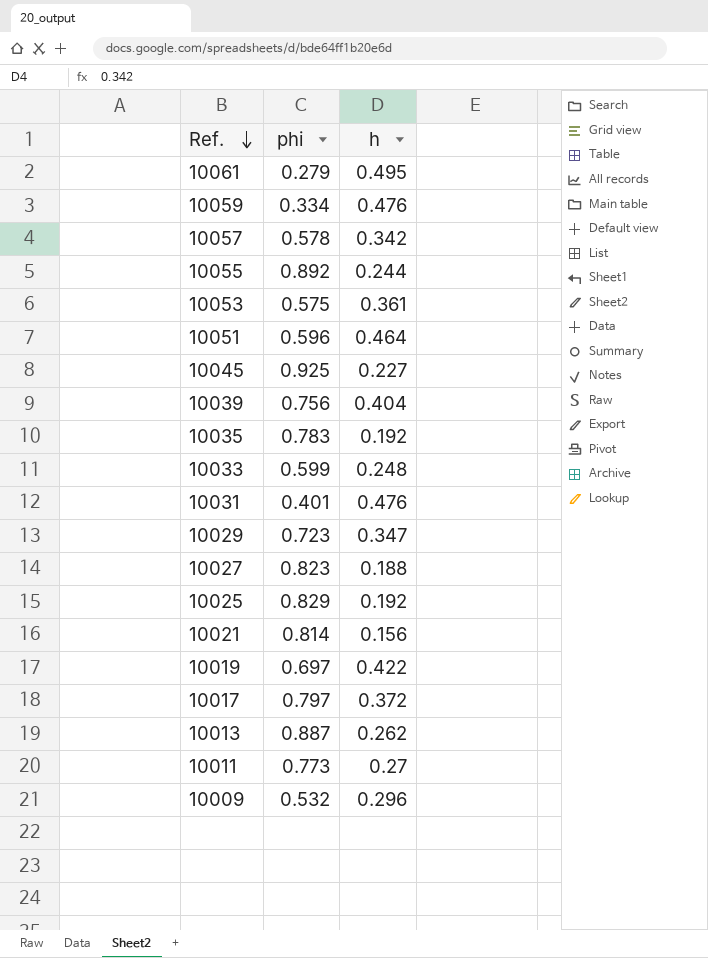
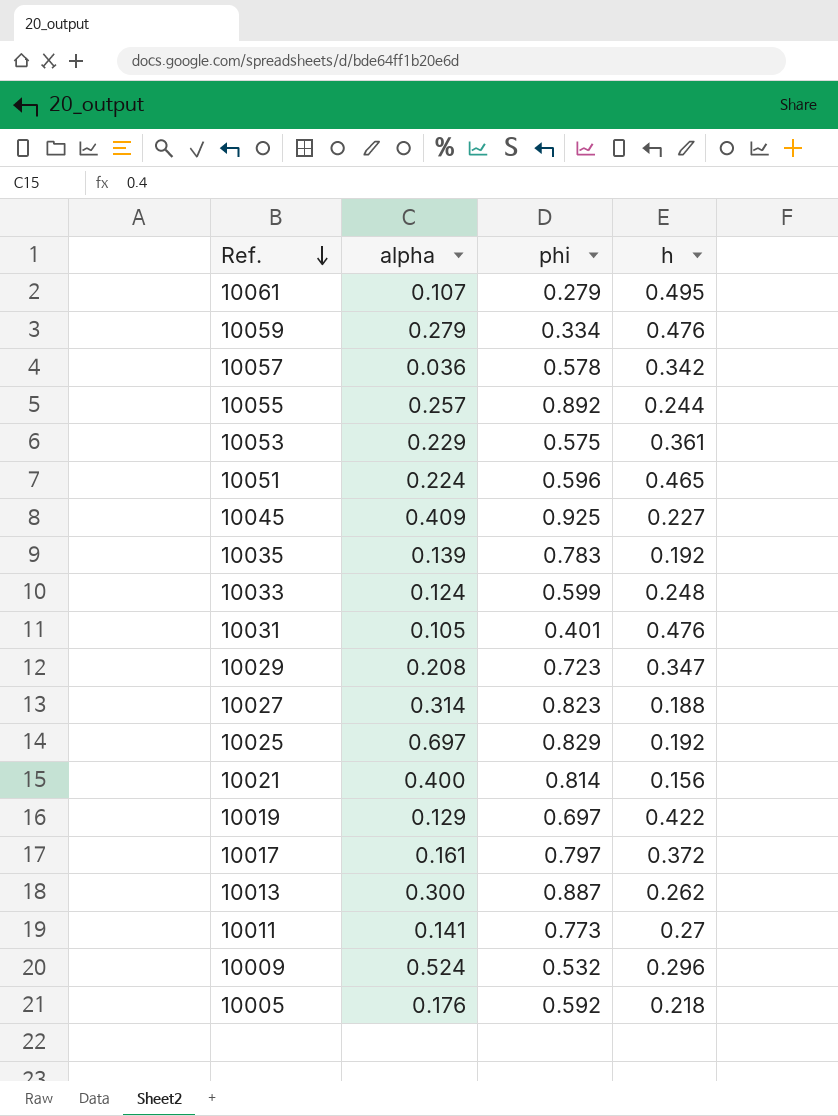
column alpha | position: none -> 2
row 10039: 0.756 | 0.404 -> none
10051 | h: 0.464 -> 0.465
row 10005: none -> 0.176 | 0.592 | 0.218

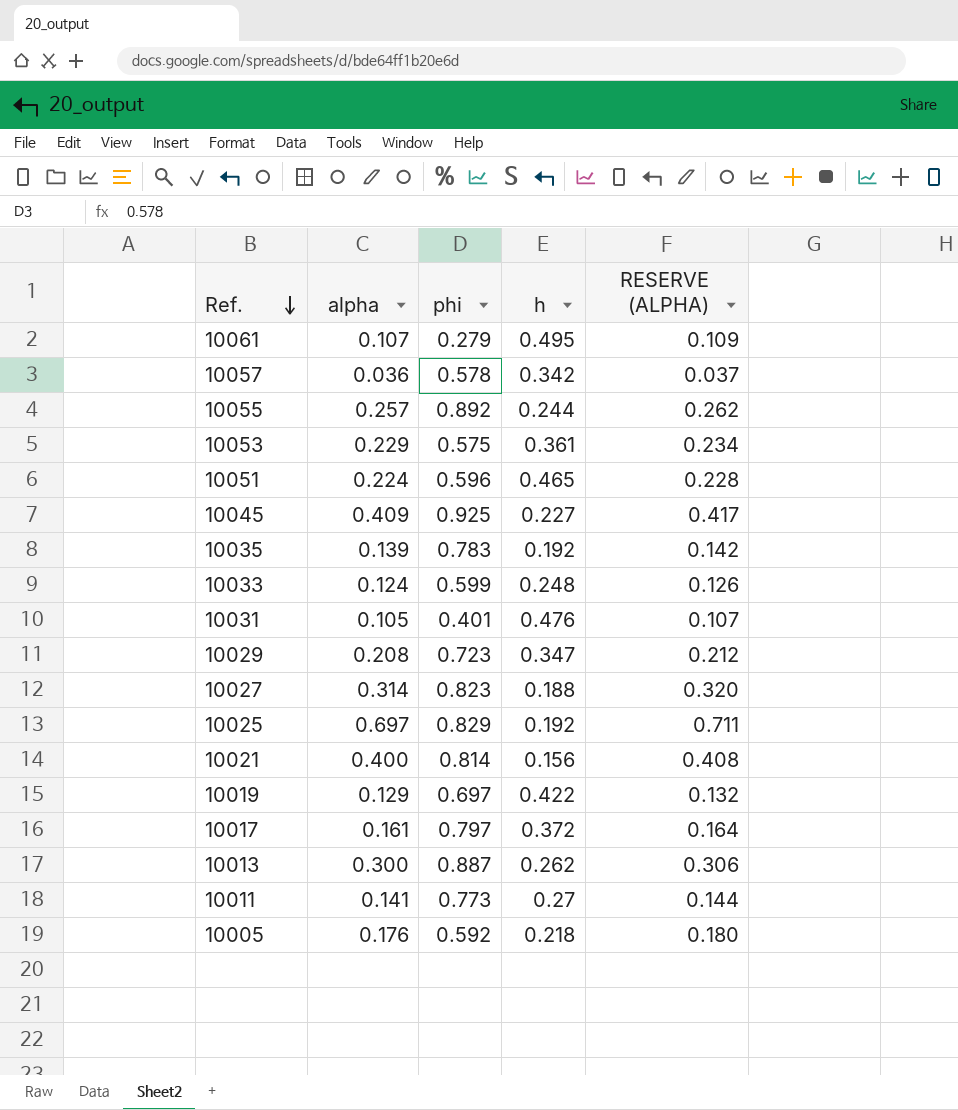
column RESERVE (ALPHA) | formula: none -> [alpha] * 1.02
row 10059: 0.279 | 0.334 | 0.476 -> none
row 10009: 0.524 | 0.532 | 0.296 -> none

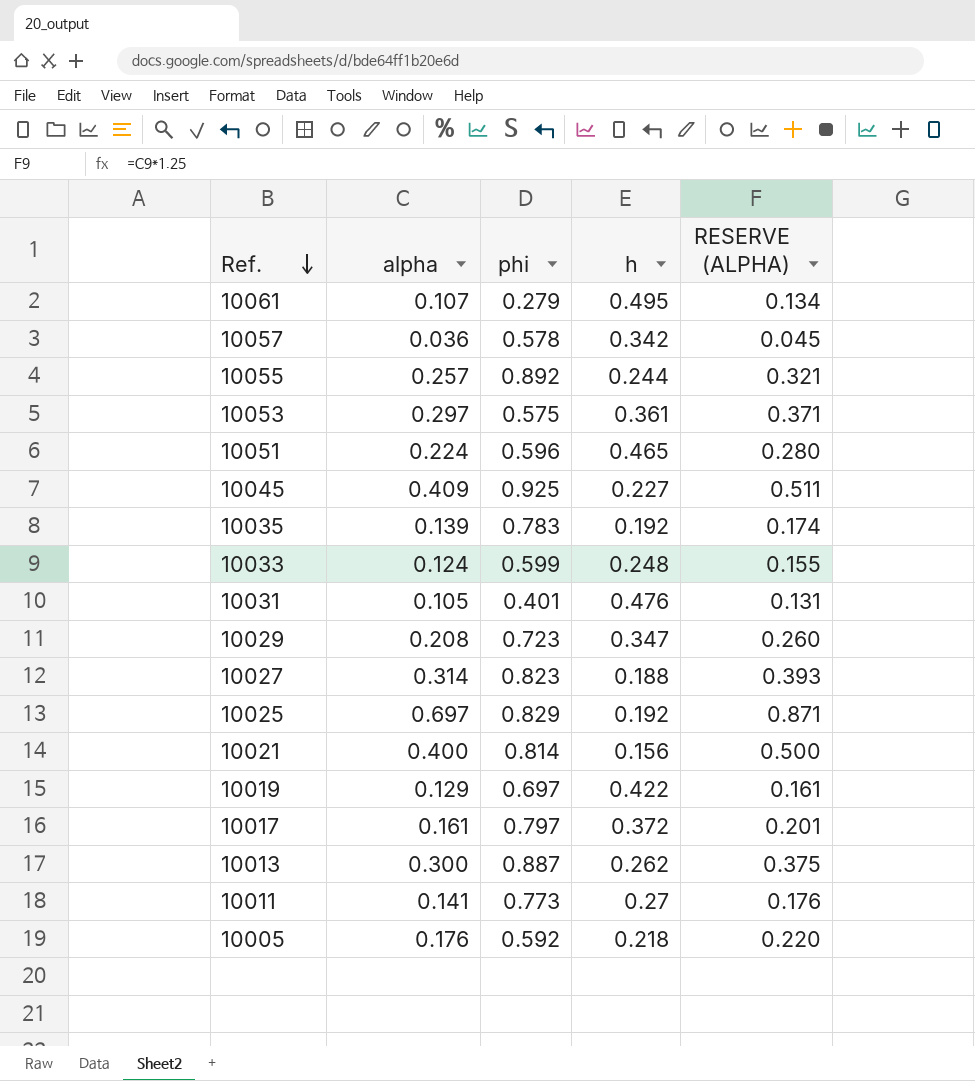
column RESERVE (ALPHA) | formula: [alpha] * 1.02 -> [alpha] * 1.25
10053 | alpha: 0.229 -> 0.297

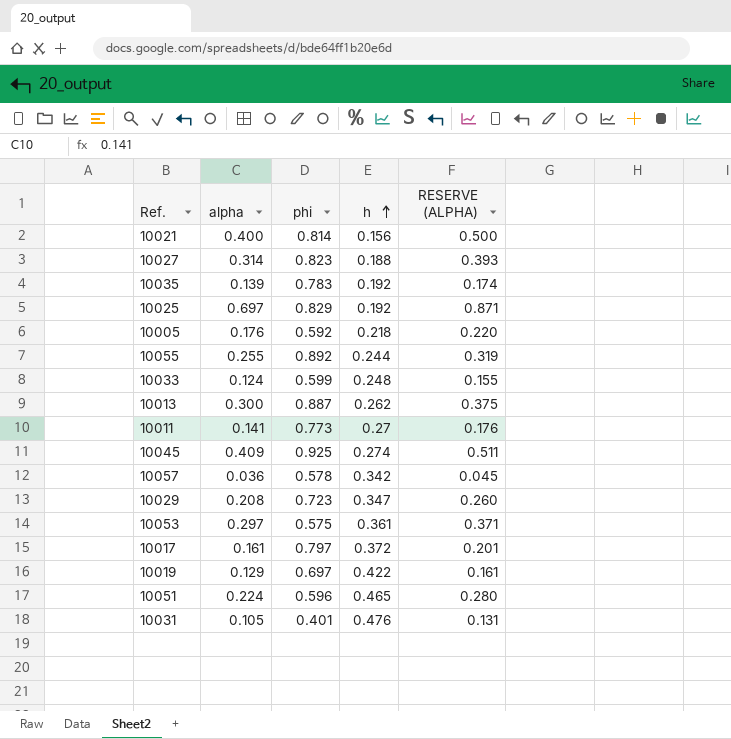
row order: Ref. descending -> h ascending
row 10061: 0.107 | 0.279 | 0.495 | 0.134 -> none
10055 | alpha: 0.257 -> 0.255
10055 | RESERVE (ALPHA): 0.321 -> 0.319
10045 | h: 0.227 -> 0.274

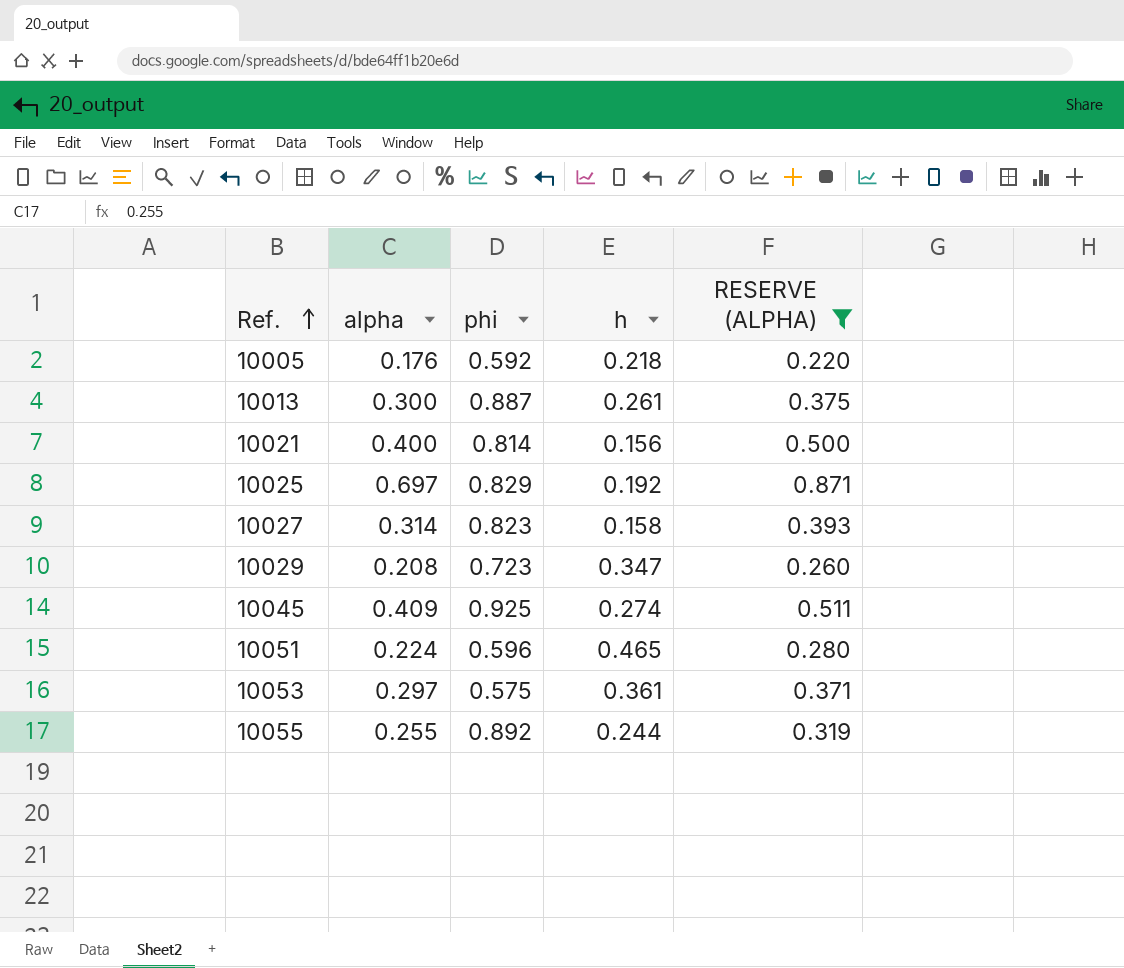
filter: none -> RESERVE (ALPHA) >= 0.220
row order: h ascending -> Ref. ascending
10013 | h: 0.262 -> 0.261
10027 | h: 0.188 -> 0.158

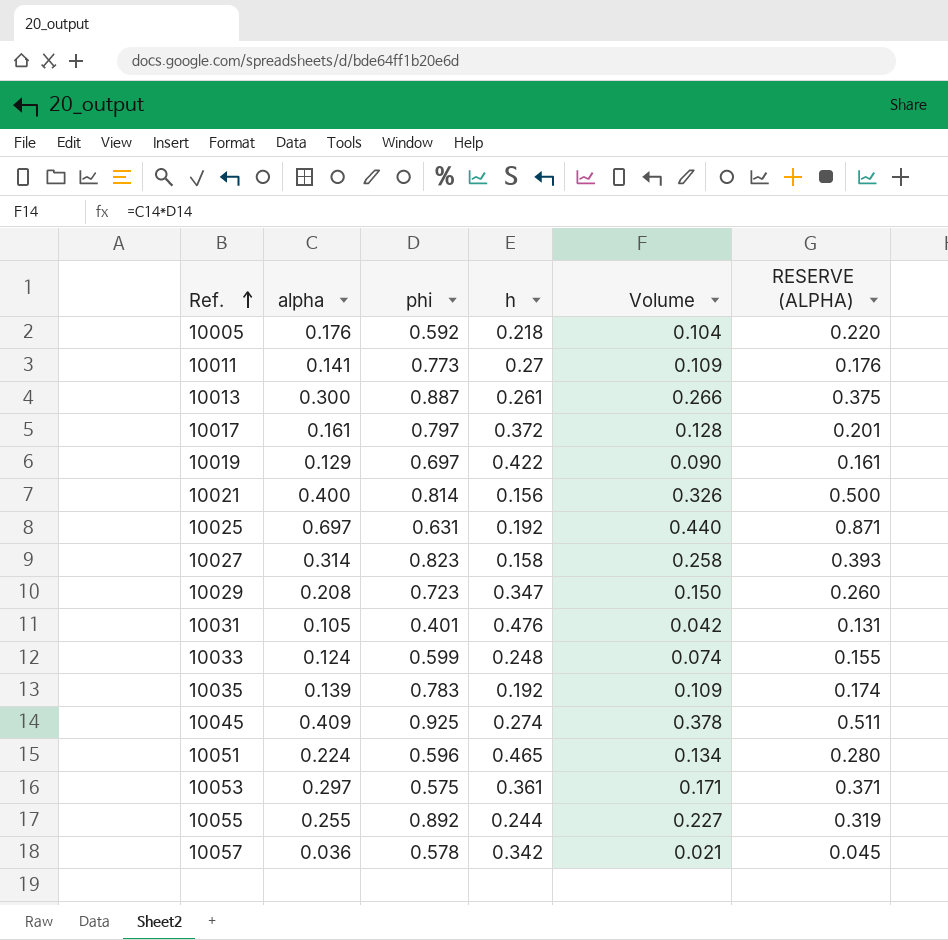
filter: RESERVE (ALPHA) >= 0.220 -> none
column Volume | formula: none -> [alpha] * [phi]
10025 | phi: 0.829 -> 0.631

